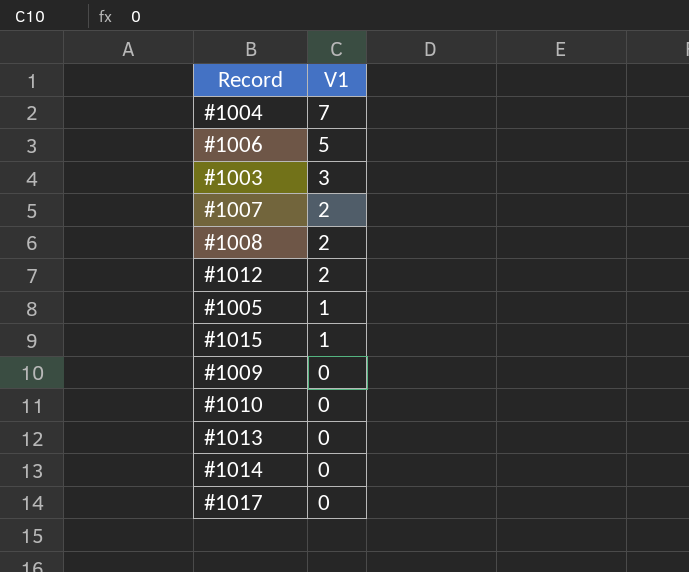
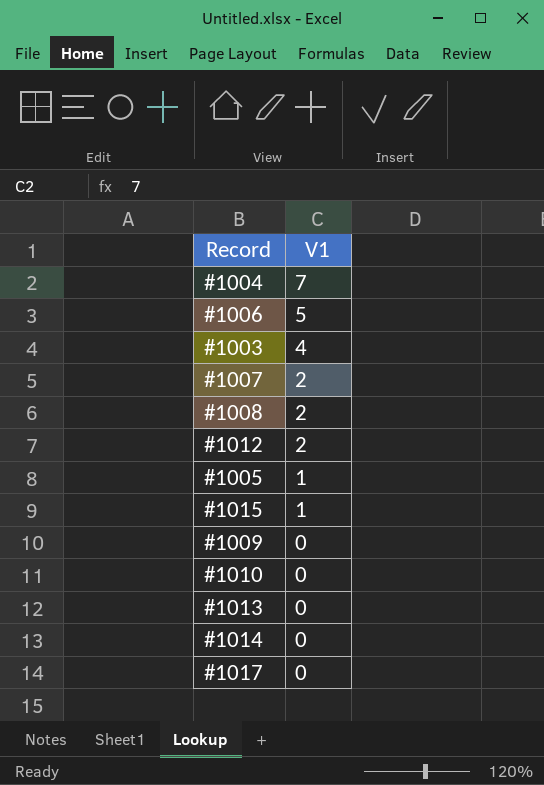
#1003 | V1: 3 -> 4

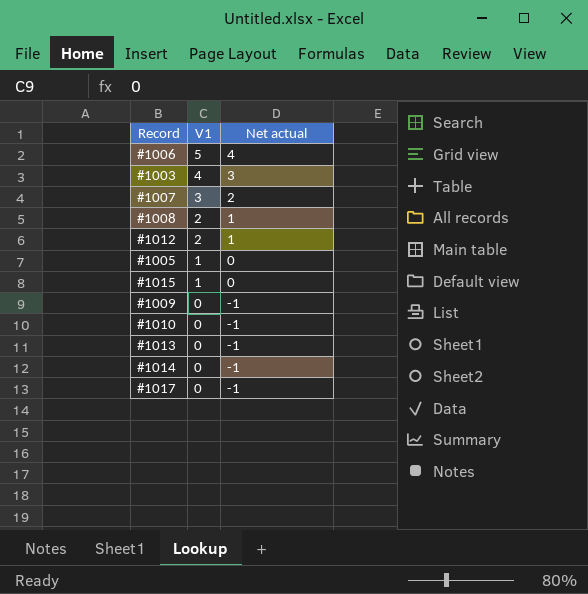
column Net actual | formula: none -> [V1] - 1
row #1004: 7 -> none
#1007 | V1: 2 -> 3

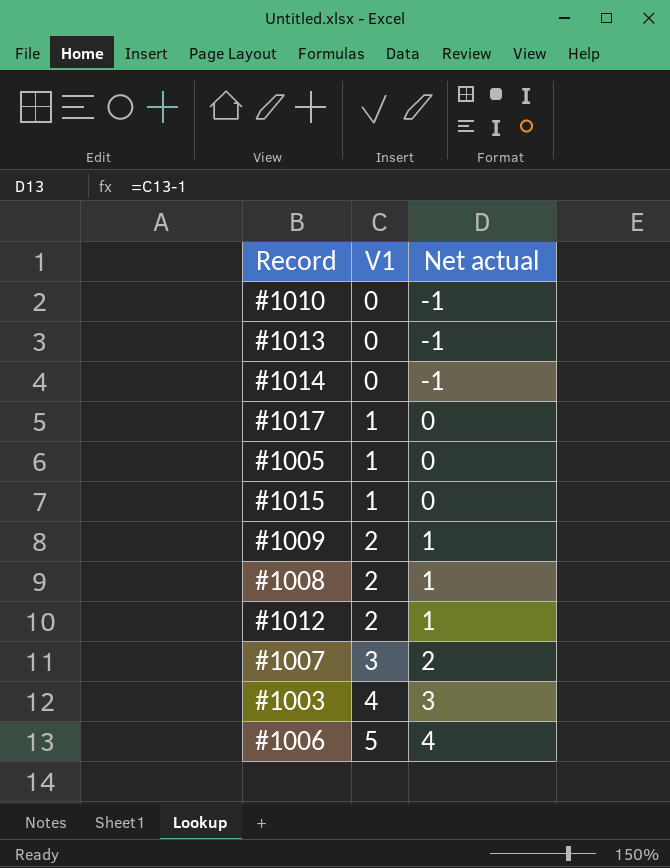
row order: V1 descending -> V1 ascending
#1017 | V1: 0 -> 1
#1017 | Net actual: -1 -> 0
#1009 | V1: 0 -> 2
#1009 | Net actual: -1 -> 1

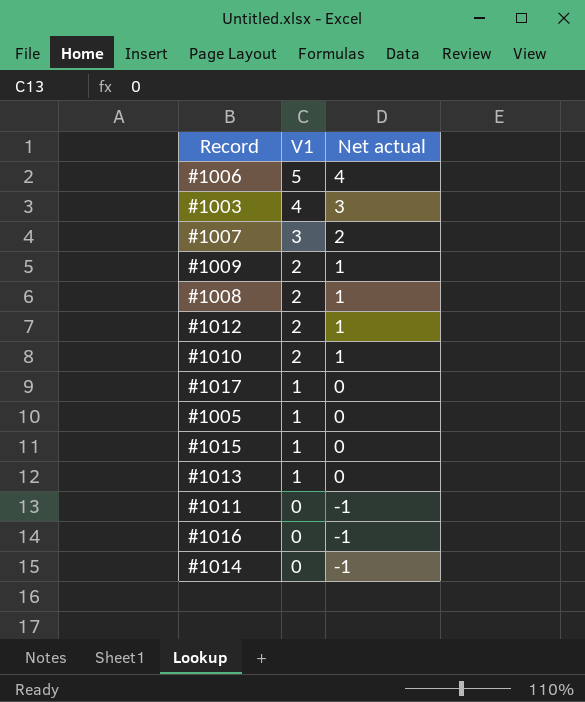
row order: V1 ascending -> V1 descending
#1010 | V1: 0 -> 2
#1010 | Net actual: -1 -> 1
#1013 | V1: 0 -> 1
#1013 | Net actual: -1 -> 0
row #1011: none -> 0 | -1
row #1016: none -> 0 | -1

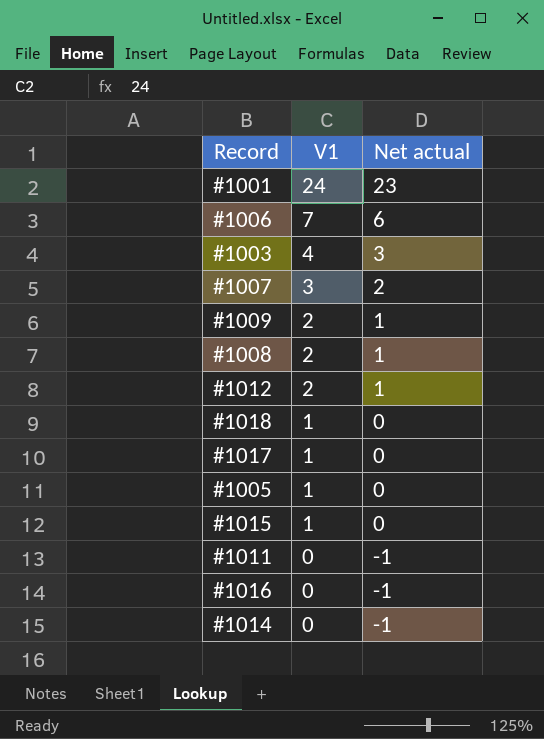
row #1010: 2 | 1 -> none
row #1013: 1 | 0 -> none
row #1001: none -> 24 | 23
#1006 | V1: 5 -> 7
#1006 | Net actual: 4 -> 6
row #1018: none -> 1 | 0

